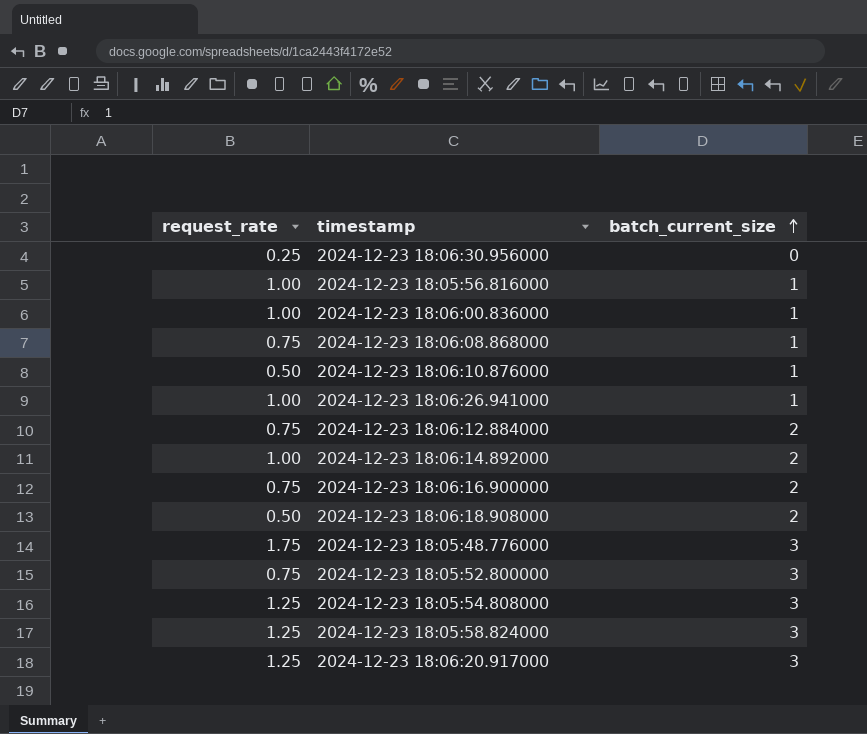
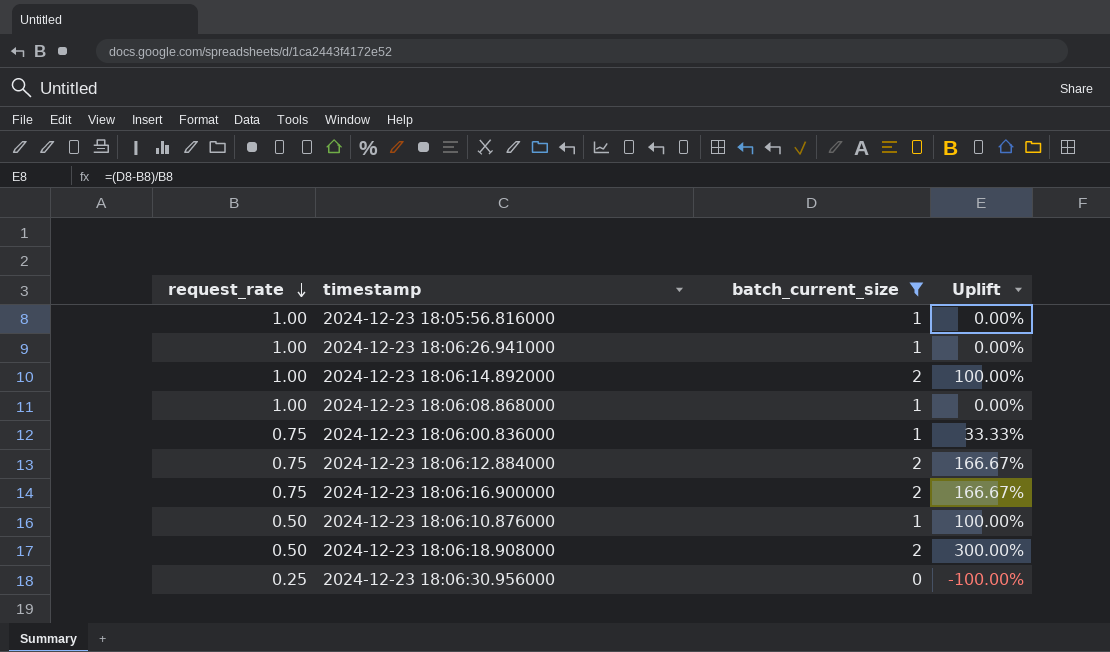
filter: none -> batch_current_size != 3
row order: batch_current_size ascending -> request_rate descending
column Uplift | formula: none -> ([batch_current_size] - [request_rate]) / [request_rate]
2024-12-23 18:06:08.868000 | request_rate: 0.75 -> 1.00
2024-12-23 18:06:00.836000 | request_rate: 1.00 -> 0.75

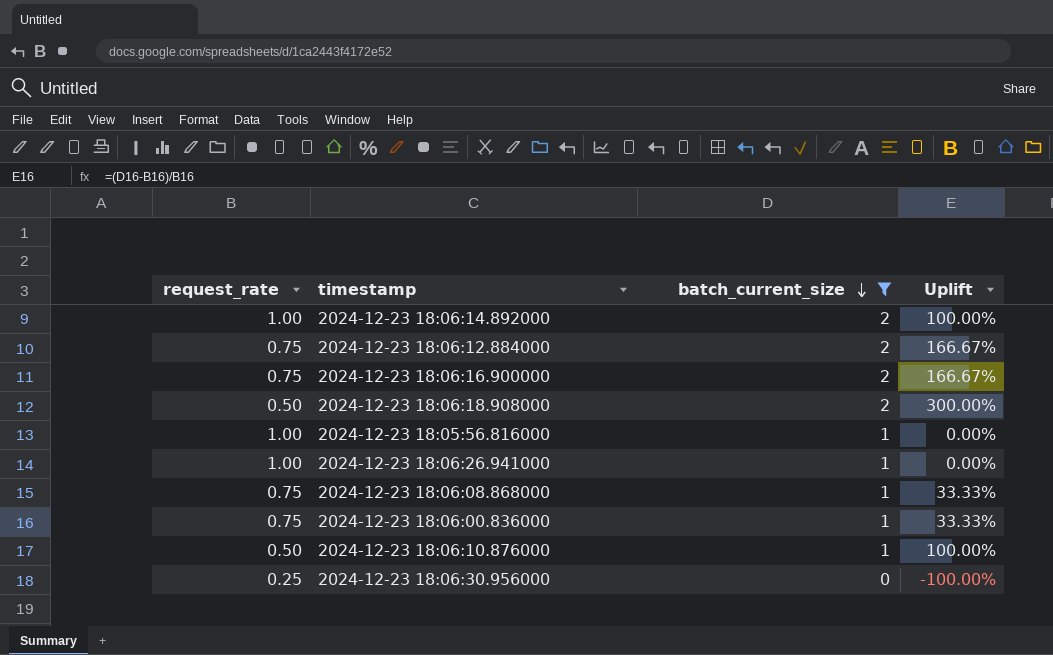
row order: request_rate descending -> batch_current_size descending
2024-12-23 18:06:08.868000 | request_rate: 1.00 -> 0.75
2024-12-23 18:06:08.868000 | Uplift: 0.00% -> 33.33%

